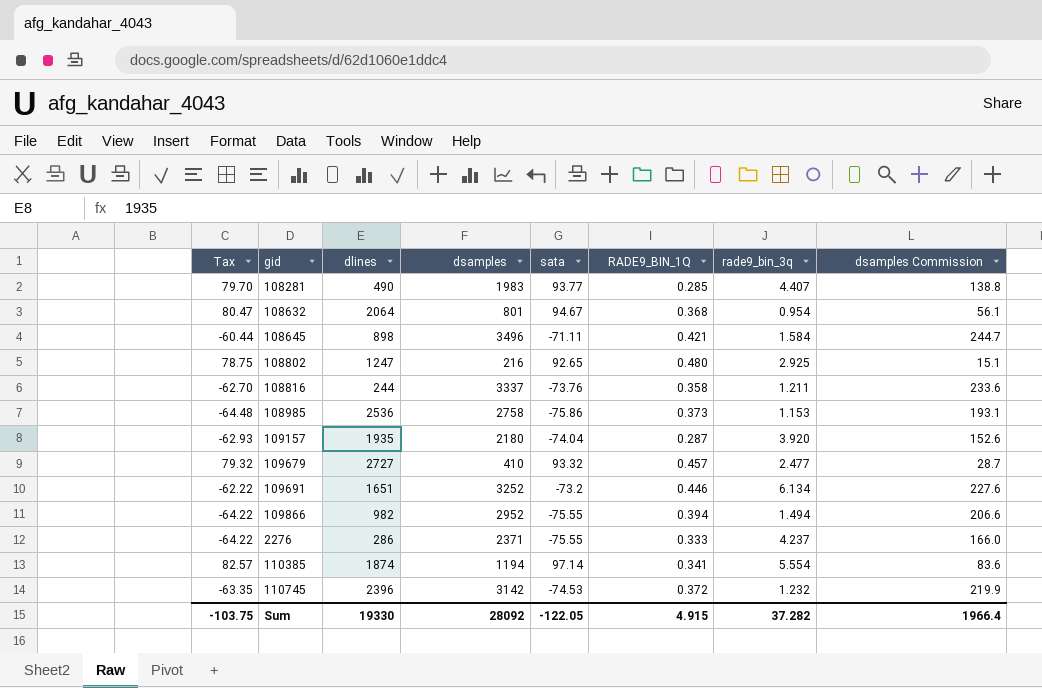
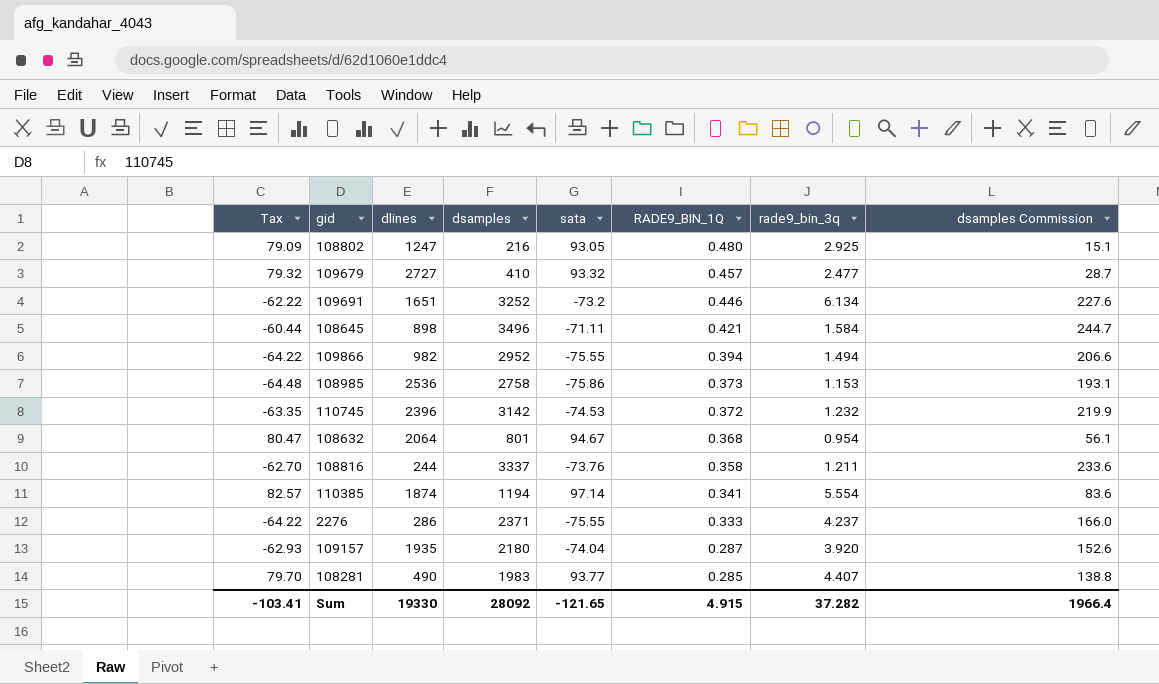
row order: none -> RADE9_BIN_1Q descending
108802 | Tax: 78.75 -> 79.09
108802 | sata: 92.65 -> 93.05
Sum | Tax: -103.75 -> -103.41
Sum | sata: -122.05 -> -121.65

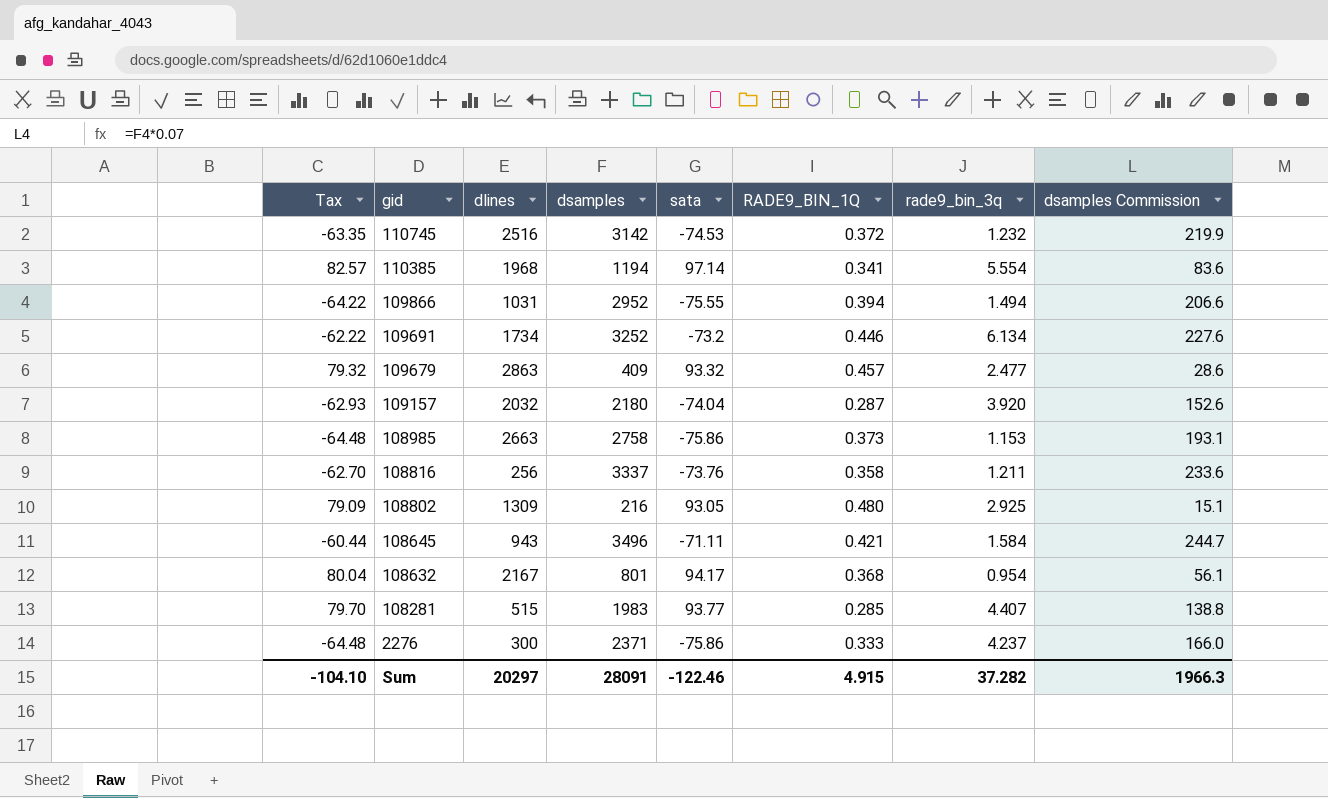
row order: RADE9_BIN_1Q descending -> gid descending
110745 | dlines: 2396 -> 2516
110385 | dlines: 1874 -> 1968
109866 | dlines: 982 -> 1031
109691 | dlines: 1651 -> 1734
109679 | dlines: 2727 -> 2863
109679 | dsamples: 410 -> 409
109679 | dsamples Commission: 28.7 -> 28.6
109157 | dlines: 1935 -> 2032
108985 | dlines: 2536 -> 2663
108816 | dlines: 244 -> 256
108802 | dlines: 1247 -> 1309
108645 | dlines: 898 -> 943
108632 | Tax: 80.47 -> 80.04
108632 | dlines: 2064 -> 2167
108632 | sata: 94.67 -> 94.17
108281 | dlines: 490 -> 515
2276 | Tax: -64.22 -> -64.48
2276 | dlines: 286 -> 300
2276 | sata: -75.55 -> -75.86
Sum | Tax: -103.41 -> -104.10
Sum | dlines: 19330 -> 20297
Sum | dsamples: 28092 -> 28091
Sum | sata: -121.65 -> -122.46
Sum | dsamples Commission: 1966.4 -> 1966.3

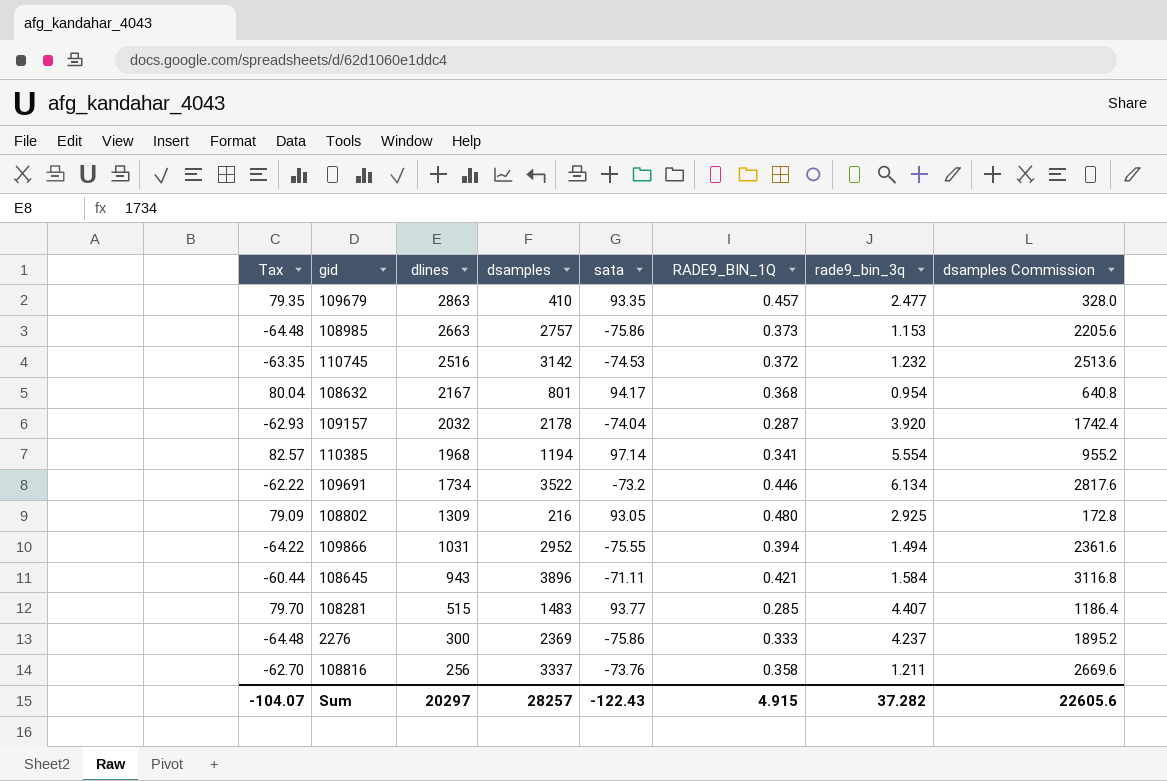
row order: gid descending -> dlines descending
column dsamples Commission | formula: [dsamples] * 0.07 -> [dsamples] * 0.8
109679 | Tax: 79.32 -> 79.35
109679 | dsamples: 409 -> 410
109679 | sata: 93.32 -> 93.35
108985 | dsamples: 2758 -> 2757
109157 | dsamples: 2180 -> 2178
109691 | dsamples: 3252 -> 3522
108645 | dsamples: 3496 -> 3896
108281 | dsamples: 1983 -> 1483
2276 | dsamples: 2371 -> 2369
Sum | Tax: -104.10 -> -104.07
Sum | dsamples: 28091 -> 28257
Sum | sata: -122.46 -> -122.43
Sum | dsamples Commission: 1966.3 -> 22605.6

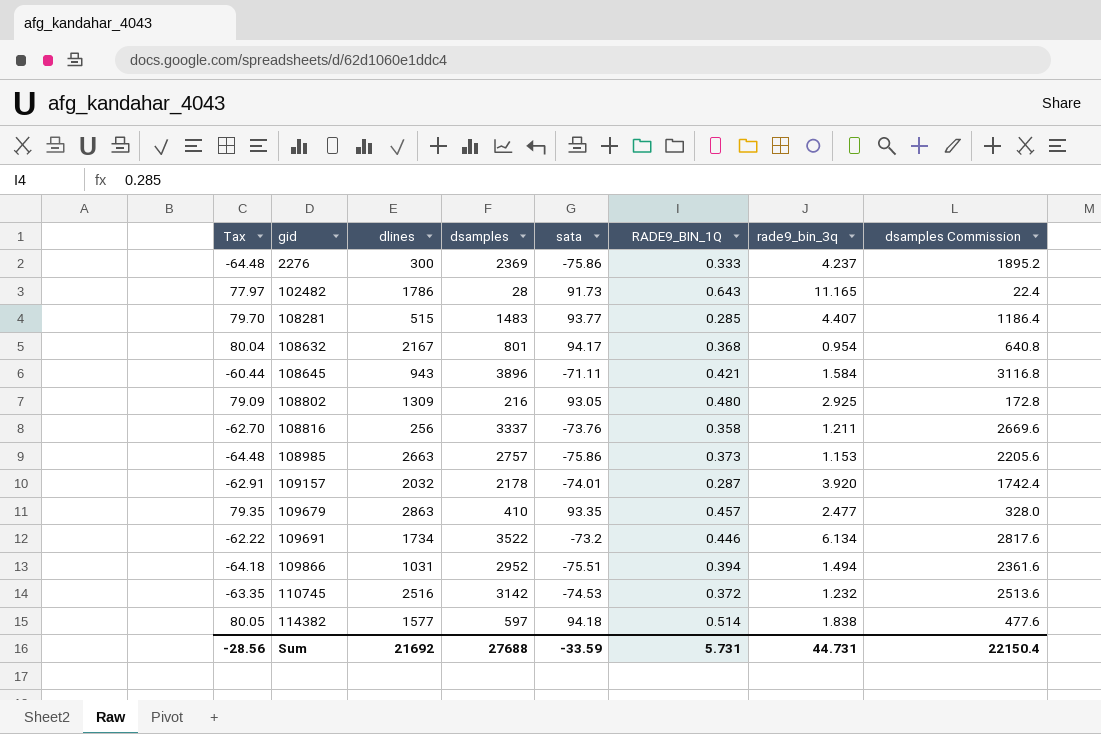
row order: dlines descending -> gid ascending
row 110385: 82.57 | 1968 | 1194 | 97.14 | 0.341 | 5.554 | 955.2 -> none
row 102482: none -> 77.97 | 1786 | 28 | 91.73 | 0.643 | 11.165 | 22.4
109157 | Tax: -62.93 -> -62.91
109157 | sata: -74.04 -> -74.01
109866 | Tax: -64.22 -> -64.18
109866 | sata: -75.55 -> -75.51
row 114382: none -> 80.05 | 1577 | 597 | 94.18 | 0.514 | 1.838 | 477.6
Sum | Tax: -104.07 -> -28.56
Sum | dlines: 20297 -> 21692
Sum | dsamples: 28257 -> 27688
Sum | sata: -122.43 -> -33.59
Sum | RADE9_BIN_1Q: 4.915 -> 5.731
Sum | rade9_bin_3q: 37.282 -> 44.731
Sum | dsamples Commission: 22605.6 -> 22150.4

